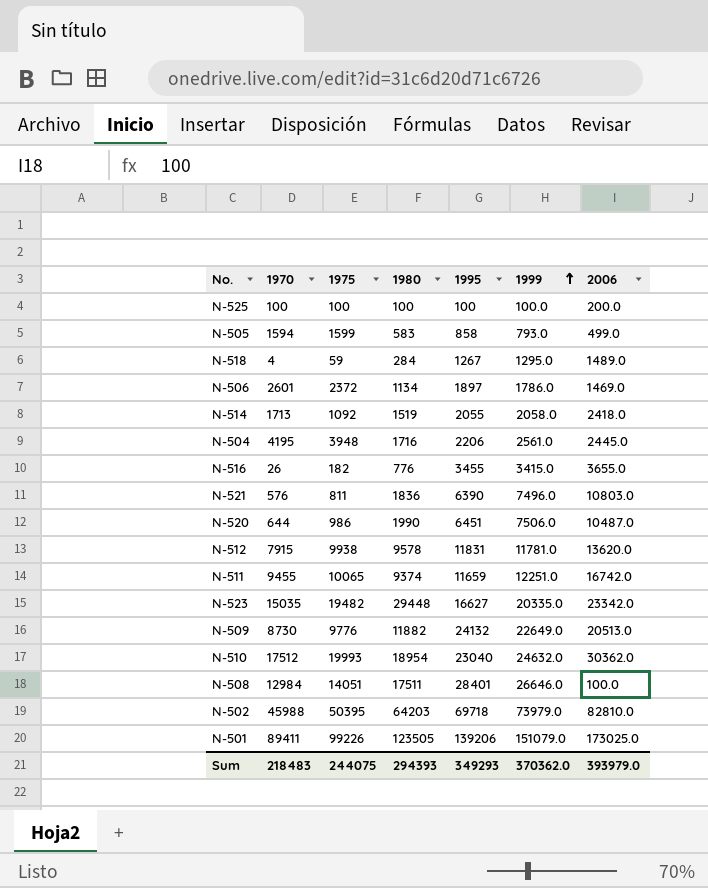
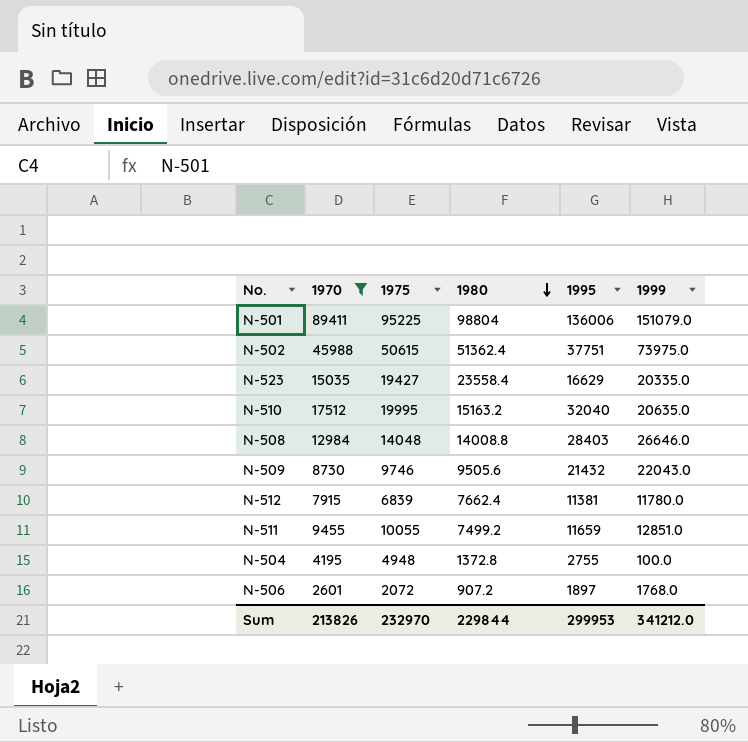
filter: none -> 1970 >= 2601
row order: 1999 ascending -> 1980 descending
column 2006 | position: 7 -> none
N-501 | 1975: 99226 -> 95225
N-501 | 1980: 123505 -> 98804
N-501 | 1995: 139206 -> 136006
N-502 | 1975: 50395 -> 50615
N-502 | 1980: 64203 -> 51362.4
N-502 | 1995: 69718 -> 37751
N-502 | 1999: 73979.0 -> 73975.0
N-523 | 1975: 19482 -> 19427
N-523 | 1980: 29448 -> 23558.4
N-523 | 1995: 16627 -> 16629
N-510 | 1975: 19993 -> 19995
N-510 | 1980: 18954 -> 15163.2
N-510 | 1995: 23040 -> 32040
N-510 | 1999: 24632.0 -> 20635.0
N-508 | 1975: 14051 -> 14048
N-508 | 1980: 17511 -> 14008.8
N-508 | 1995: 28401 -> 28403
N-509 | 1975: 9776 -> 9746
N-509 | 1980: 11882 -> 9505.6
N-509 | 1995: 24132 -> 21432
N-509 | 1999: 22649.0 -> 22043.0
N-512 | 1975: 9938 -> 6839
N-512 | 1980: 9578 -> 7662.4
N-512 | 1995: 11831 -> 11381
N-512 | 1999: 11781.0 -> 11780.0
N-511 | 1975: 10065 -> 10055
N-511 | 1980: 9374 -> 7499.2
N-511 | 1999: 12251.0 -> 12851.0
N-504 | 1975: 3948 -> 4948
N-504 | 1980: 1716 -> 1372.8
N-504 | 1995: 2206 -> 2755
N-504 | 1999: 2561.0 -> 100.0
N-506 | 1975: 2372 -> 2072
N-506 | 1980: 1134 -> 907.2
N-506 | 1999: 1786.0 -> 1768.0
Sum | 1970: 218483 -> 213826
Sum | 1975: 244075 -> 232970
Sum | 1980: 294393 -> 229844
Sum | 1995: 349293 -> 299953
Sum | 1999: 370362.0 -> 341212.0

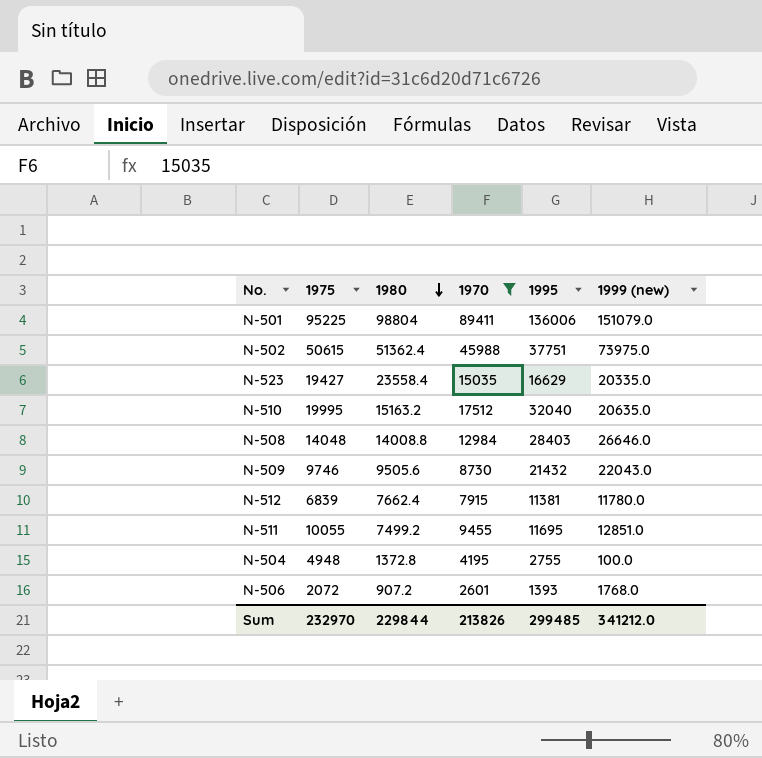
column 1970 | position: 2 -> 4
column name: 1999 -> 1999 (new)
N-511 | 1995: 11659 -> 11695
N-506 | 1995: 1897 -> 1393
Sum | 1995: 299953 -> 299485

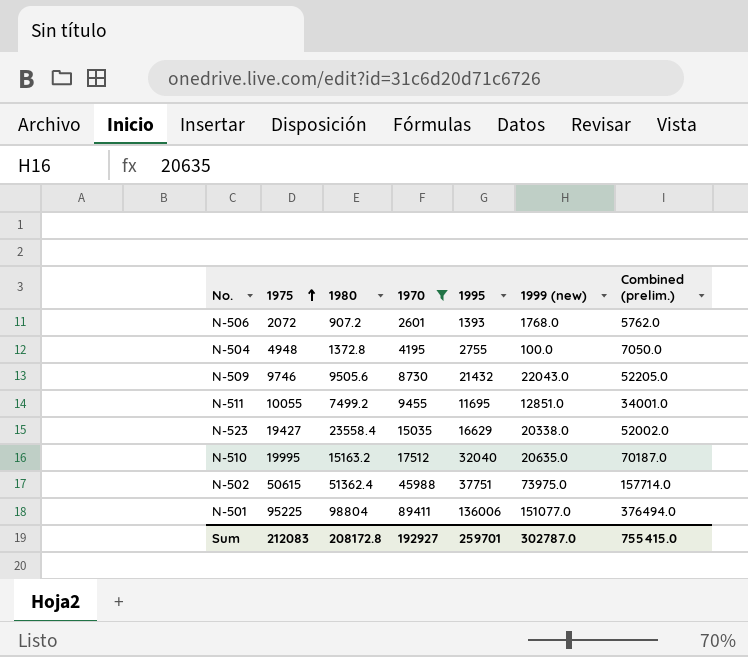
row order: 1980 descending -> 1975 ascending
column Combined (prelim.) | formula: none -> [1970] + [1995] + [1999 (new)]
row N-508: 14048 | 14008.8 | 12984 | 28403 | 26646.0 -> none
row N-512: 6839 | 7662.4 | 7915 | 11381 | 11780.0 -> none
N-523 | 1999 (new): 20335.0 -> 20338.0
N-501 | 1999 (new): 151079.0 -> 151077.0
Sum | 1975: 232970 -> 212083
Sum | 1980: 229844 -> 208172.8
Sum | 1970: 213826 -> 192927
Sum | 1995: 299485 -> 259701
Sum | 1999 (new): 341212.0 -> 302787.0

